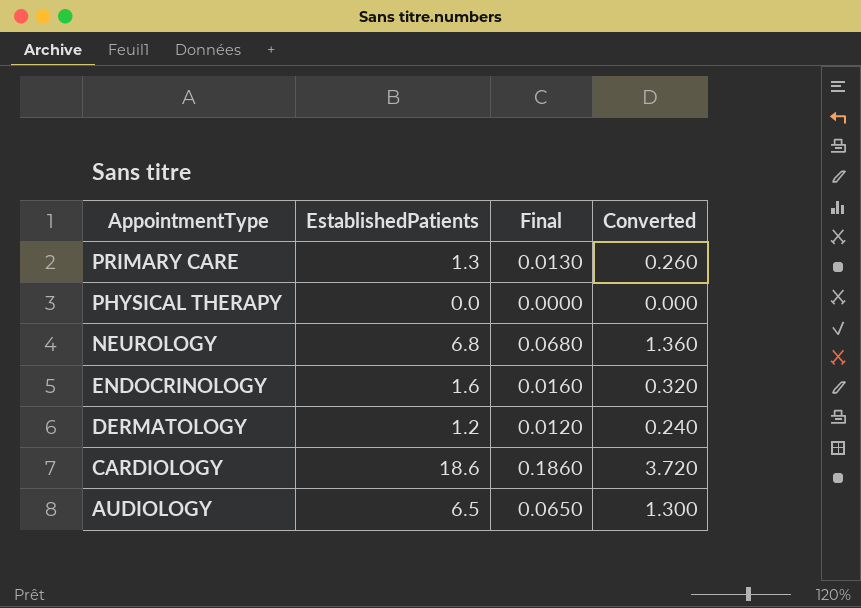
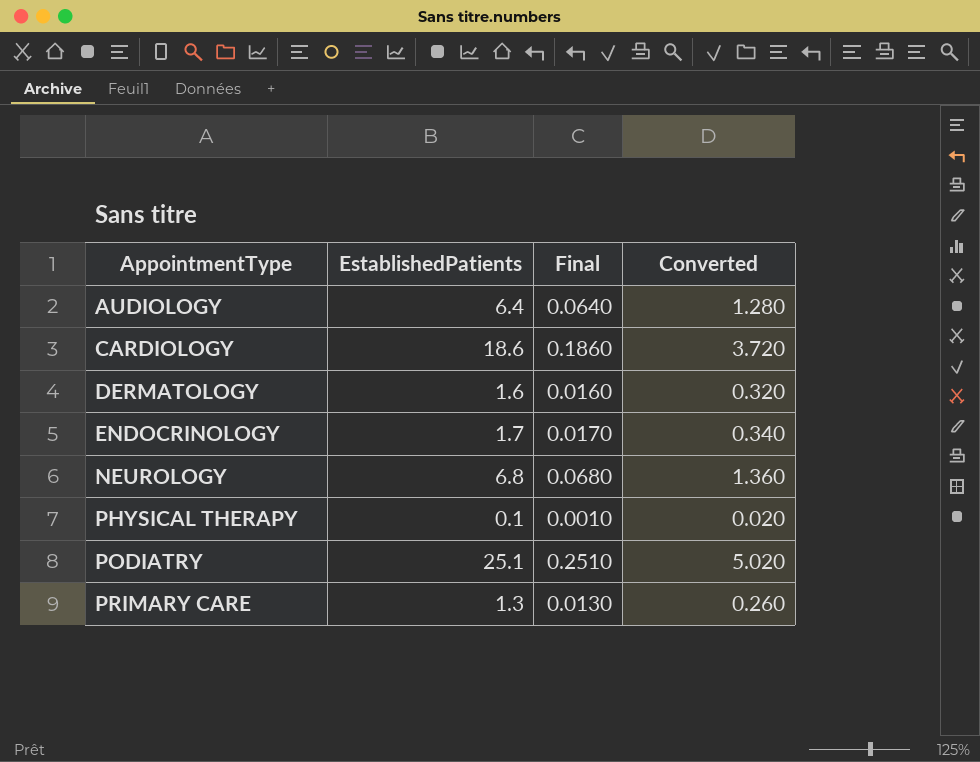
row order: AppointmentType descending -> AppointmentType ascending
AUDIOLOGY | EstablishedPatients: 6.5 -> 6.4
AUDIOLOGY | Final: 0.0650 -> 0.0640
AUDIOLOGY | Converted: 1.300 -> 1.280
DERMATOLOGY | EstablishedPatients: 1.2 -> 1.6
DERMATOLOGY | Final: 0.0120 -> 0.0160
DERMATOLOGY | Converted: 0.240 -> 0.320
ENDOCRINOLOGY | EstablishedPatients: 1.6 -> 1.7
ENDOCRINOLOGY | Final: 0.0160 -> 0.0170
ENDOCRINOLOGY | Converted: 0.320 -> 0.340
PHYSICAL THERAPY | EstablishedPatients: 0.0 -> 0.1
PHYSICAL THERAPY | Final: 0.0000 -> 0.0010
PHYSICAL THERAPY | Converted: 0.000 -> 0.020
row PODIATRY: none -> 25.1 | 0.2510 | 5.020

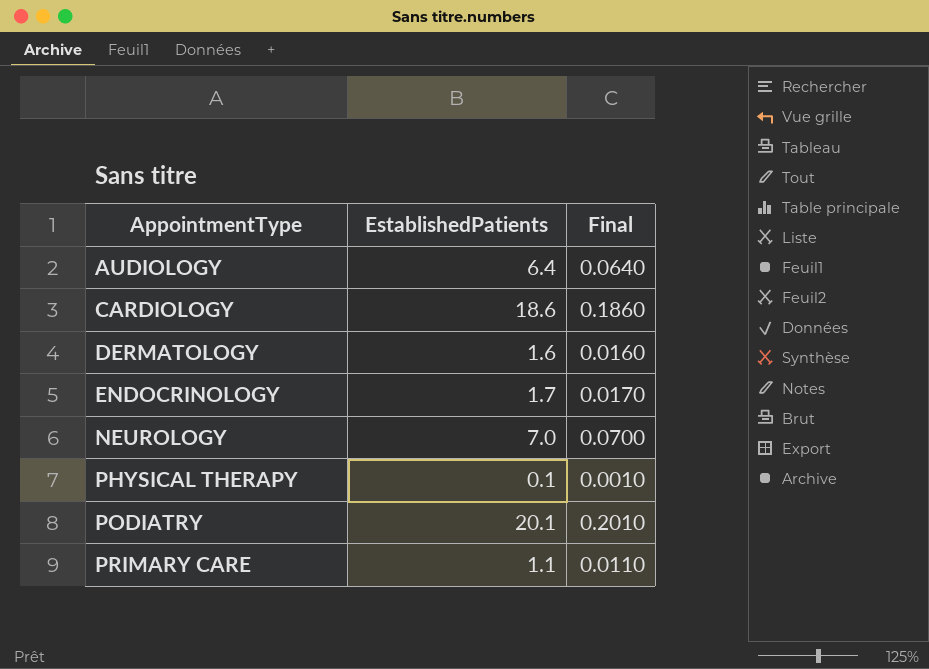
column Converted | formula: [EstablishedPatients] * 0.2 -> none
NEUROLOGY | EstablishedPatients: 6.8 -> 7.0
NEUROLOGY | Final: 0.0680 -> 0.0700
PODIATRY | EstablishedPatients: 25.1 -> 20.1
PODIATRY | Final: 0.2510 -> 0.2010
PRIMARY CARE | EstablishedPatients: 1.3 -> 1.1
PRIMARY CARE | Final: 0.0130 -> 0.0110

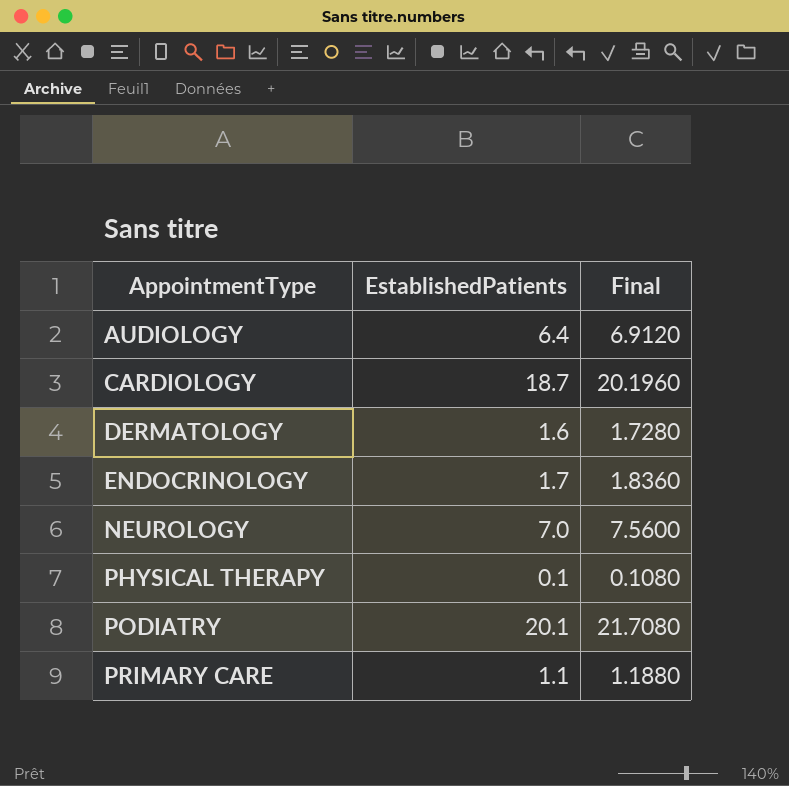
column Final | formula: [EstablishedPatients] * 0.01 -> [EstablishedPatients] * 1.08
CARDIOLOGY | EstablishedPatients: 18.6 -> 18.7

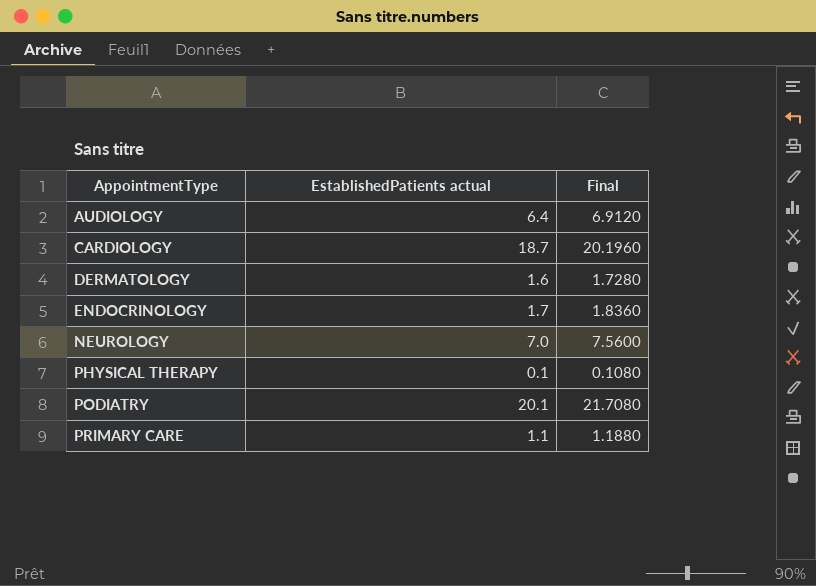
column name: EstablishedPatients -> EstablishedPatients actual

